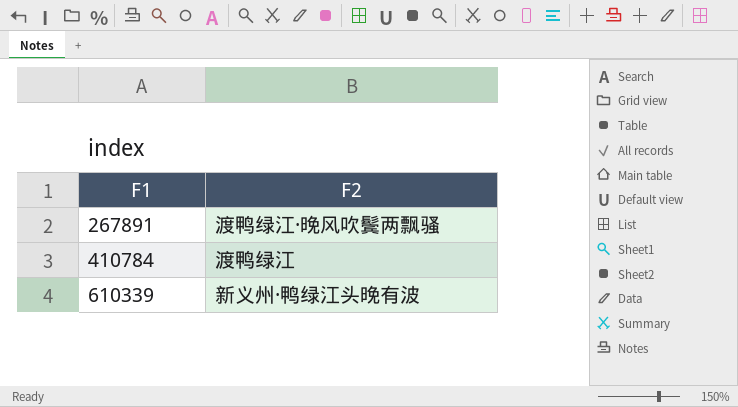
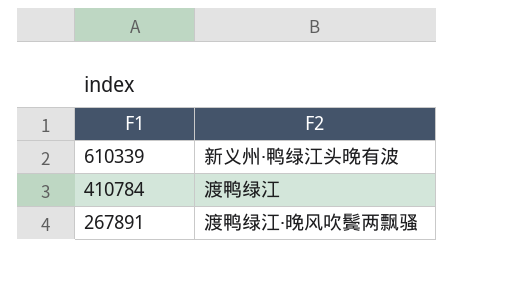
row order: F1 ascending -> F1 descending

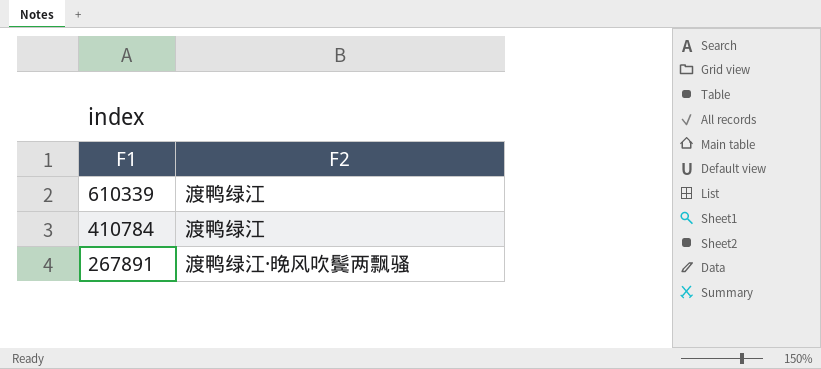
610339 | F2: 新义州·鸭绿江头晚有波 -> 渡鸭绿江

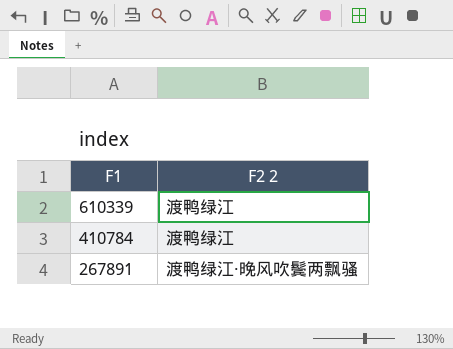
column name: F2 -> F2 2

